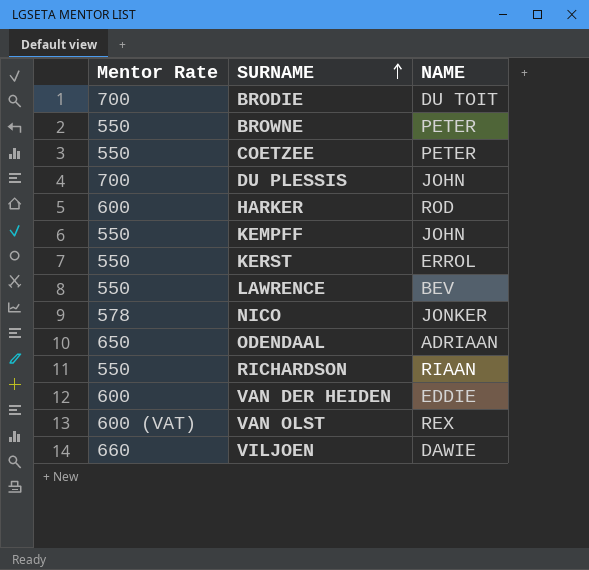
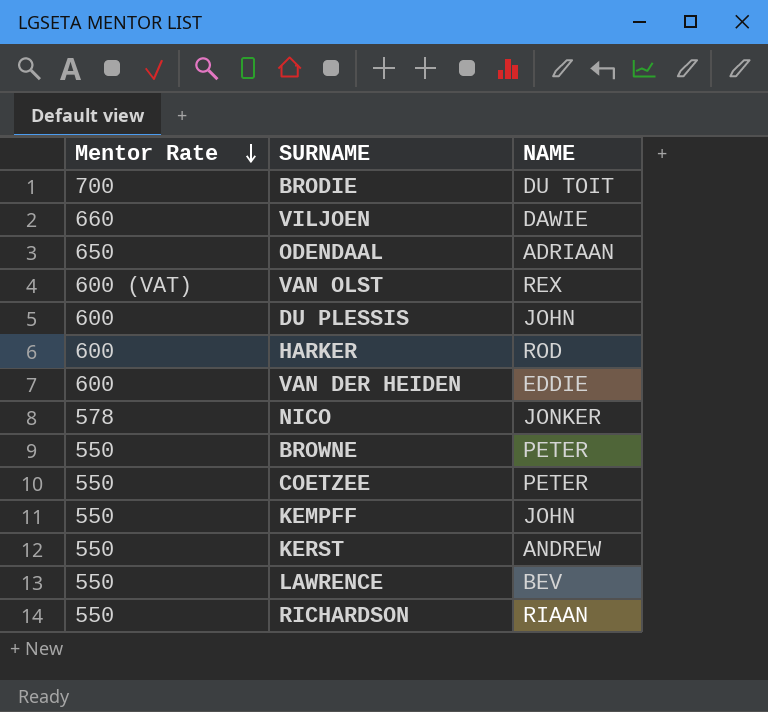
row order: SURNAME ascending -> Mentor Rate descending
DU PLESSIS | Mentor Rate: 700 -> 600
KERST | NAME: ERROL -> ANDREW

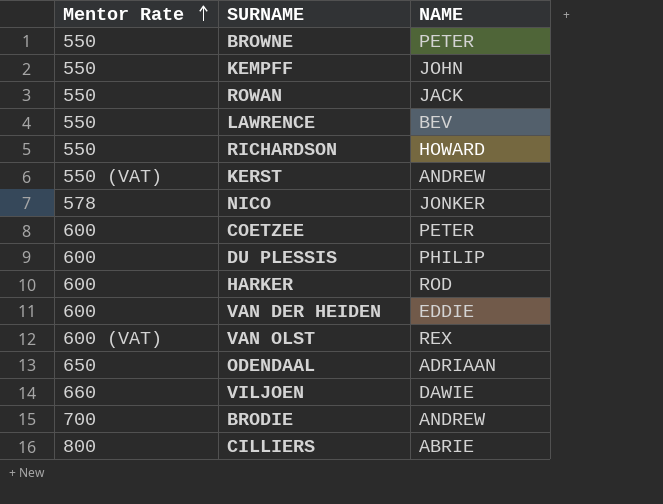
row order: Mentor Rate descending -> Mentor Rate ascending
row ROWAN: none -> 550 | JACK
RICHARDSON | NAME: RIAAN -> HOWARD
KERST | Mentor Rate: 550 -> 550 (VAT)
COETZEE | Mentor Rate: 550 -> 600
DU PLESSIS | NAME: JOHN -> PHILIP
BRODIE | NAME: DU TOIT -> ANDREW
row CILLIERS: none -> 800 | ABRIE

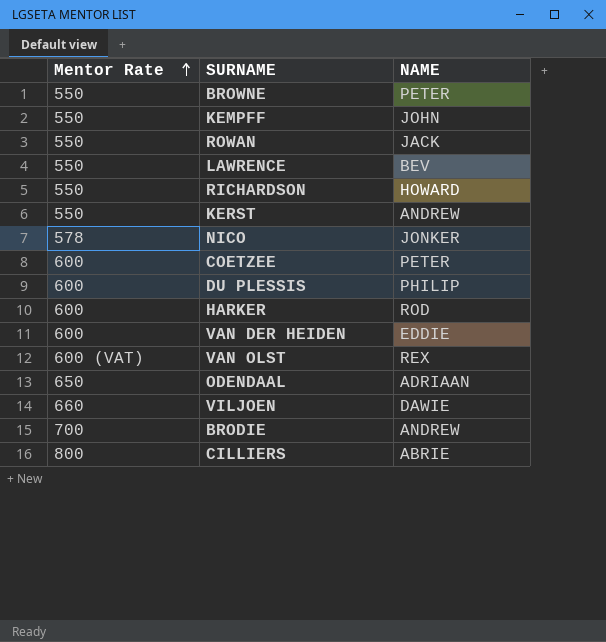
KERST | Mentor Rate: 550 (VAT) -> 550

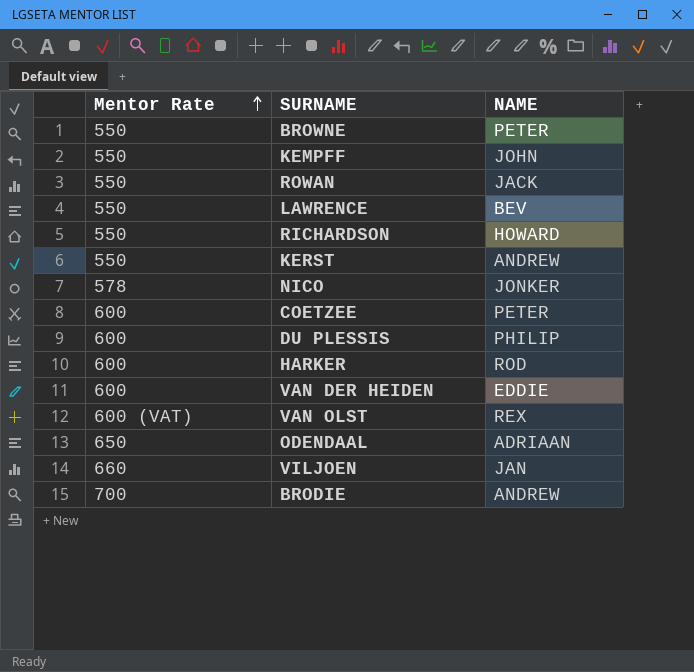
row CILLIERS: 800 | ABRIE -> none
VILJOEN | NAME: DAWIE -> JAN

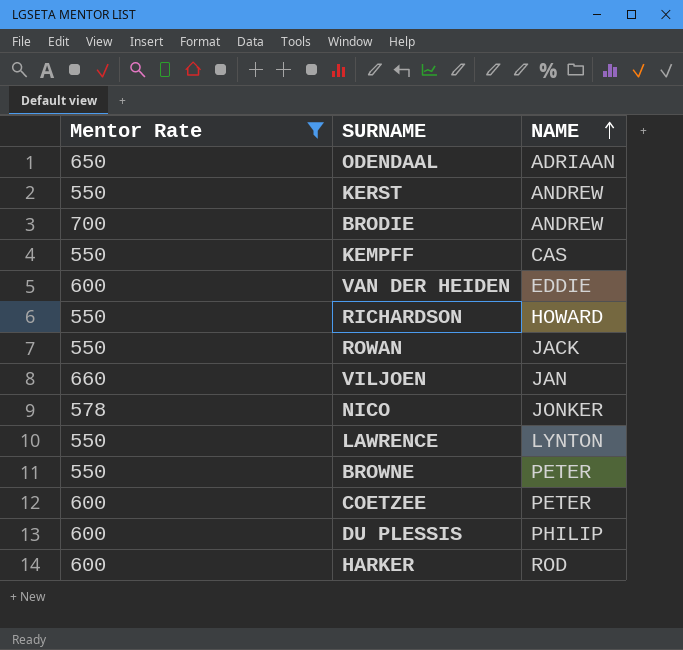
filter: none -> Mentor Rate != 600 (VAT)
row order: Mentor Rate ascending -> NAME ascending
KEMPFF | NAME: JOHN -> CAS
LAWRENCE | NAME: BEV -> LYNTON

